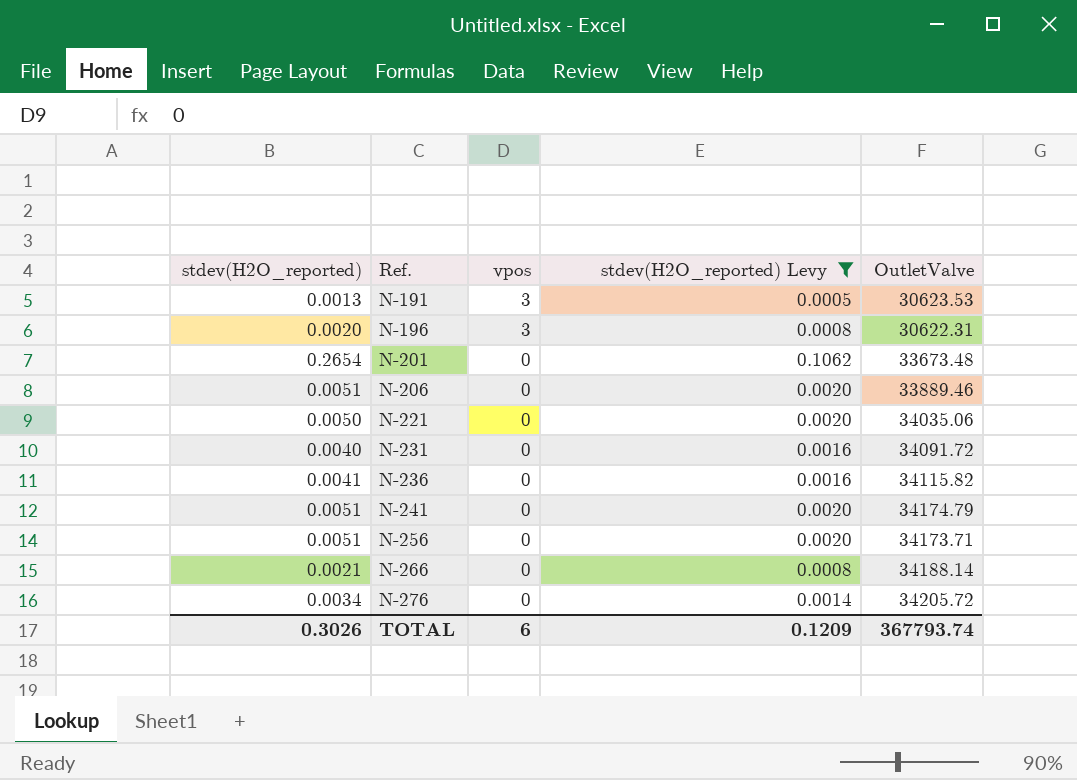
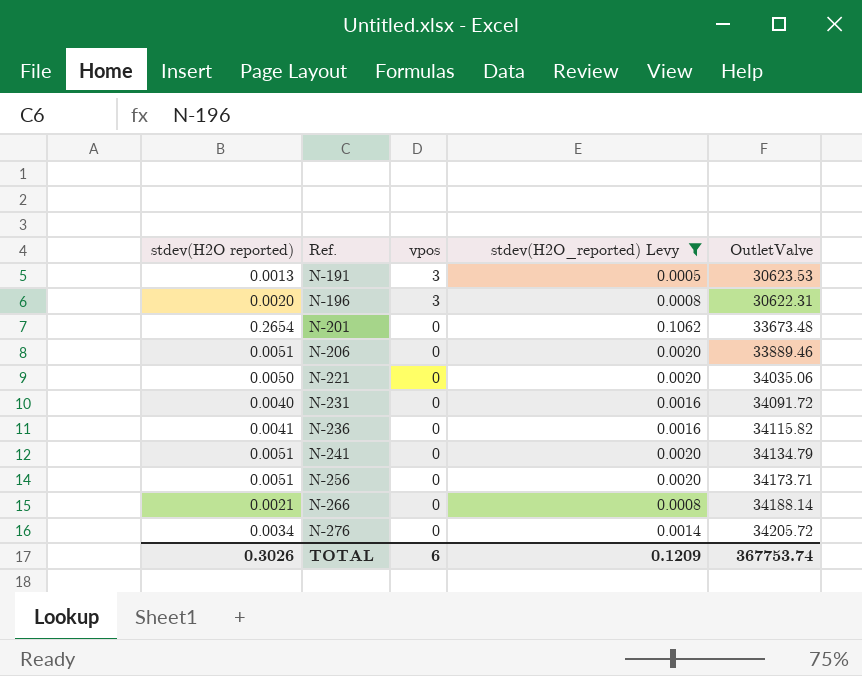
column name: stdev(H2O_reported) -> stdev(H2O reported)
N-241 | OutletValve: 34174.79 -> 34134.79
TOTAL | OutletValve: 367793.74 -> 367753.74

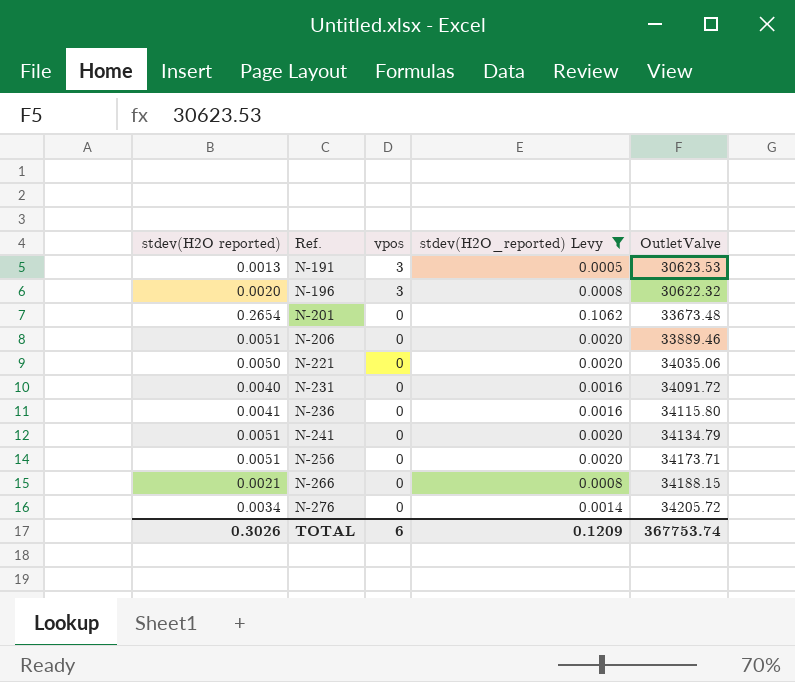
N-196 | OutletValve: 30622.31 -> 30622.32
N-236 | OutletValve: 34115.82 -> 34115.80
N-266 | OutletValve: 34188.14 -> 34188.15

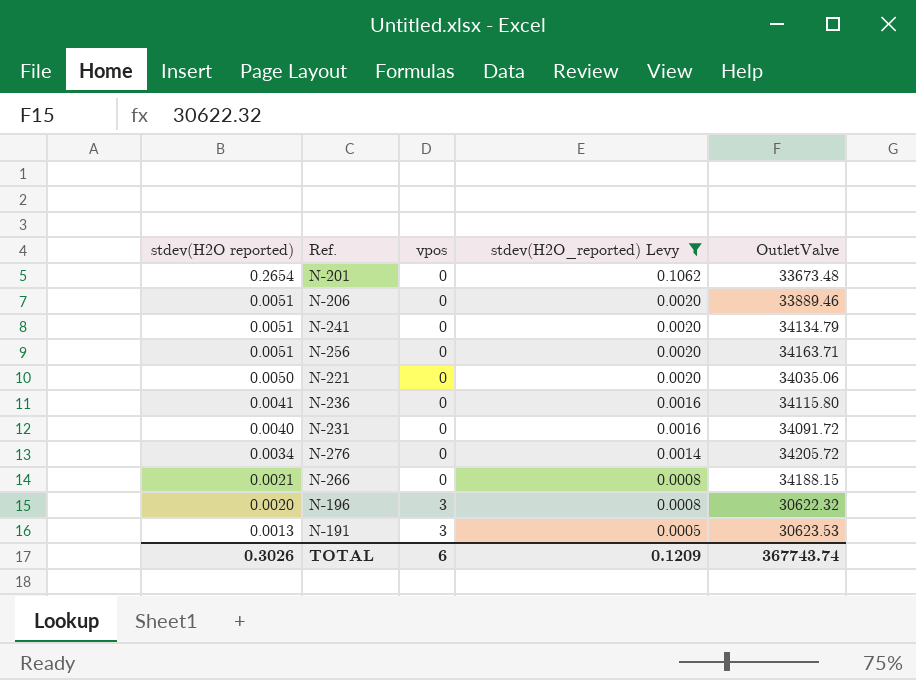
row order: Ref. ascending -> stdev(H2O reported) descending
N-256 | OutletValve: 34173.71 -> 34163.71
TOTAL | OutletValve: 367753.74 -> 367743.74

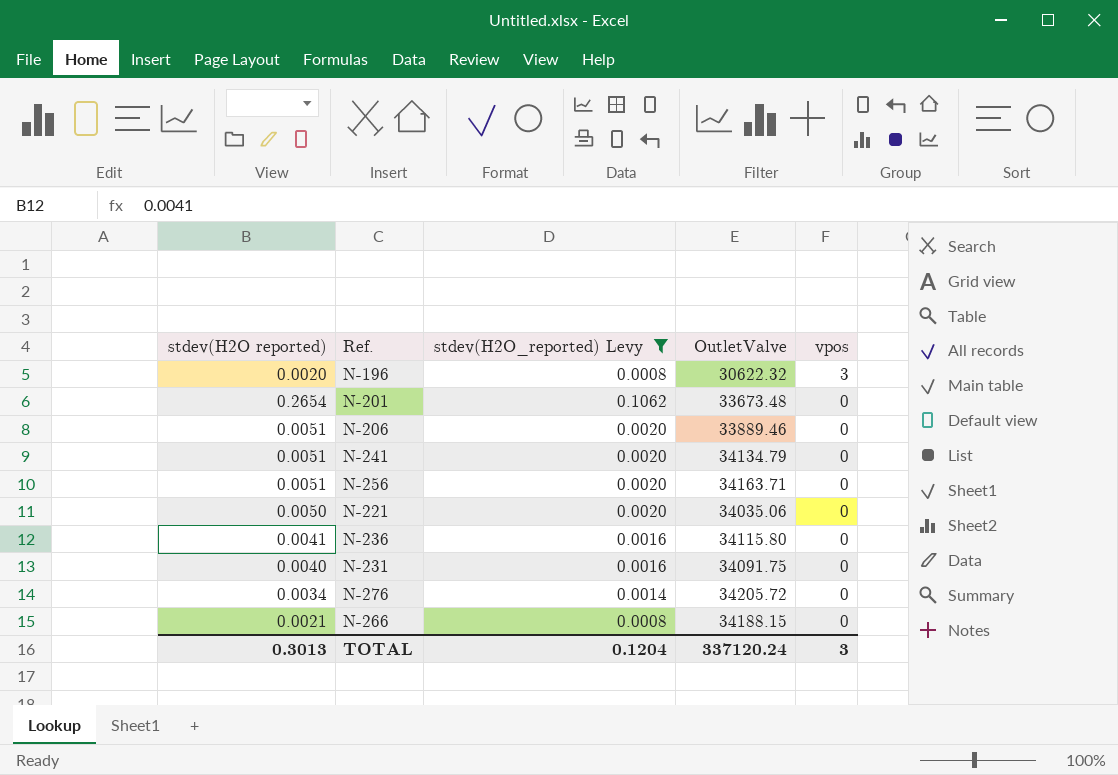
row order: stdev(H2O reported) descending -> vpos descending
column vpos | position: 3 -> 5
row N-191: 0.0013 | 3 | 0.0005 | 30623.53 -> none
N-231 | OutletValve: 34091.72 -> 34091.75
TOTAL | stdev(H2O reported): 0.3026 -> 0.3013
TOTAL | stdev(H2O_reported) Levy: 0.1209 -> 0.1204
TOTAL | OutletValve: 367743.74 -> 337120.24
TOTAL | vpos: 6 -> 3

